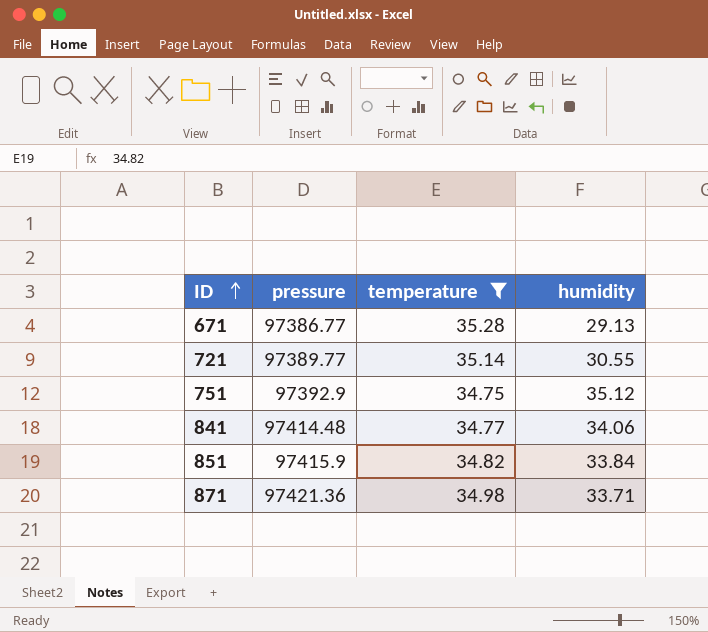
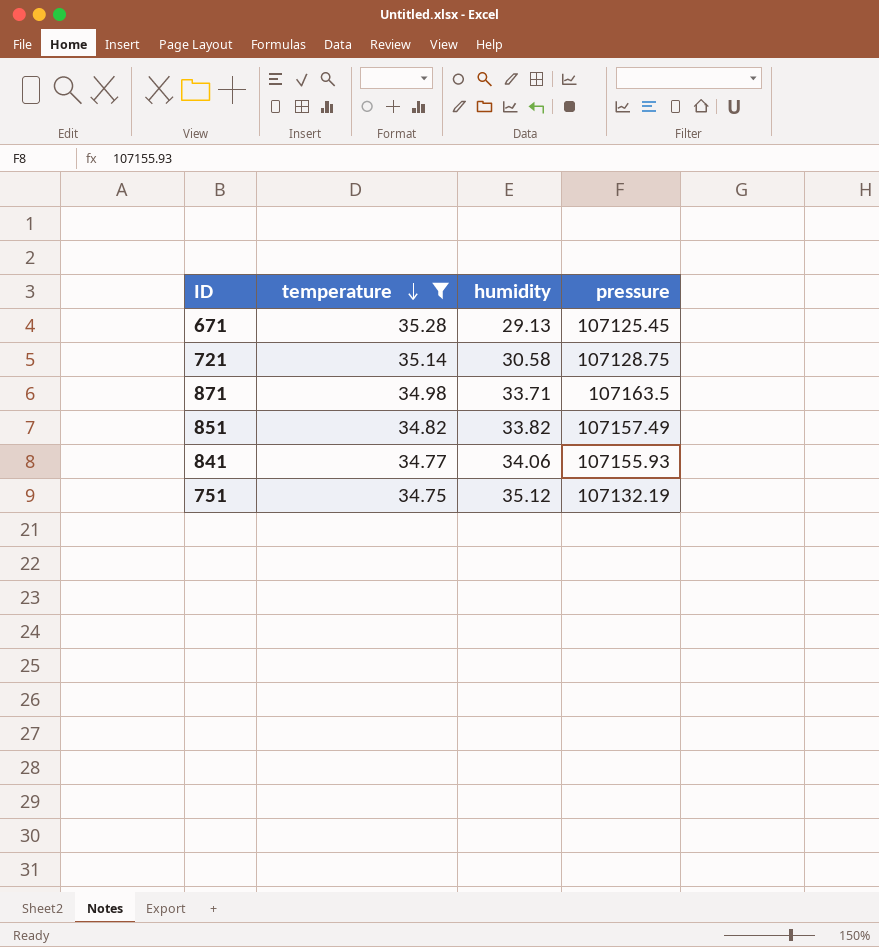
row order: ID ascending -> temperature descending
column pressure | position: 2 -> 4
671 | pressure: 97386.77 -> 107125.45
721 | humidity: 30.55 -> 30.58
721 | pressure: 97389.77 -> 107128.75
871 | pressure: 97421.36 -> 107163.5
851 | humidity: 33.84 -> 33.82
851 | pressure: 97415.9 -> 107157.49
841 | pressure: 97414.48 -> 107155.93
751 | pressure: 97392.9 -> 107132.19

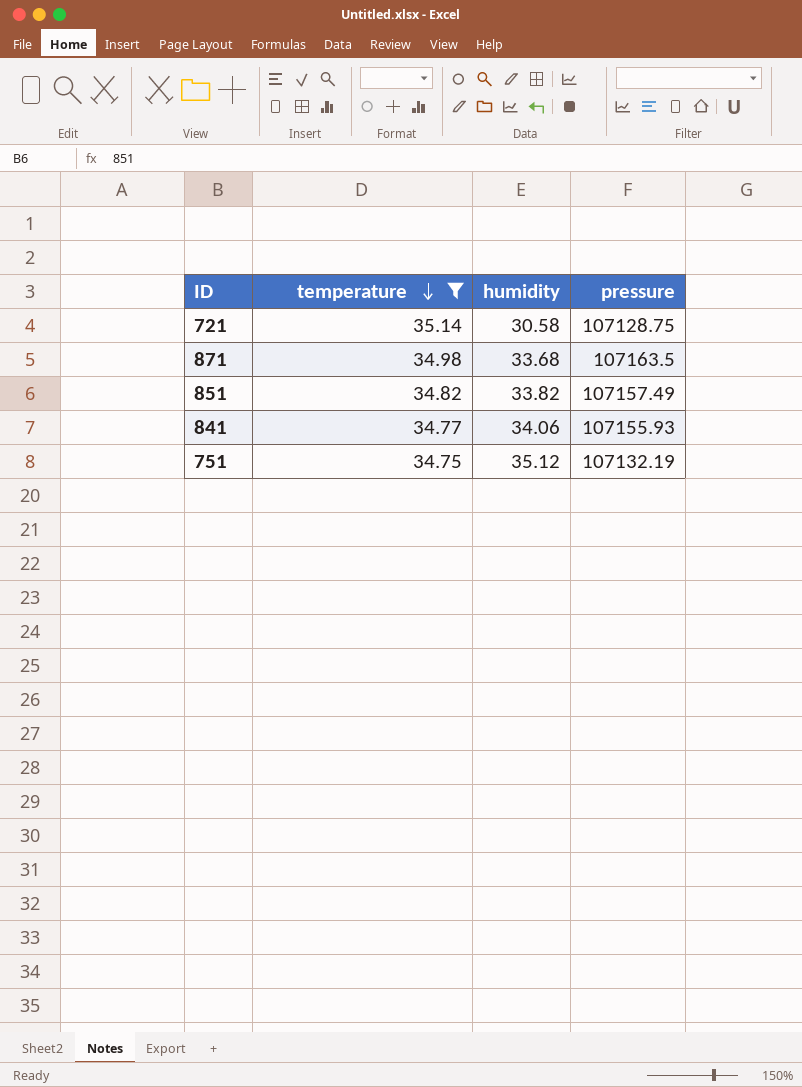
row 671: 35.28 | 29.13 | 107125.45 -> none
871 | humidity: 33.71 -> 33.68

